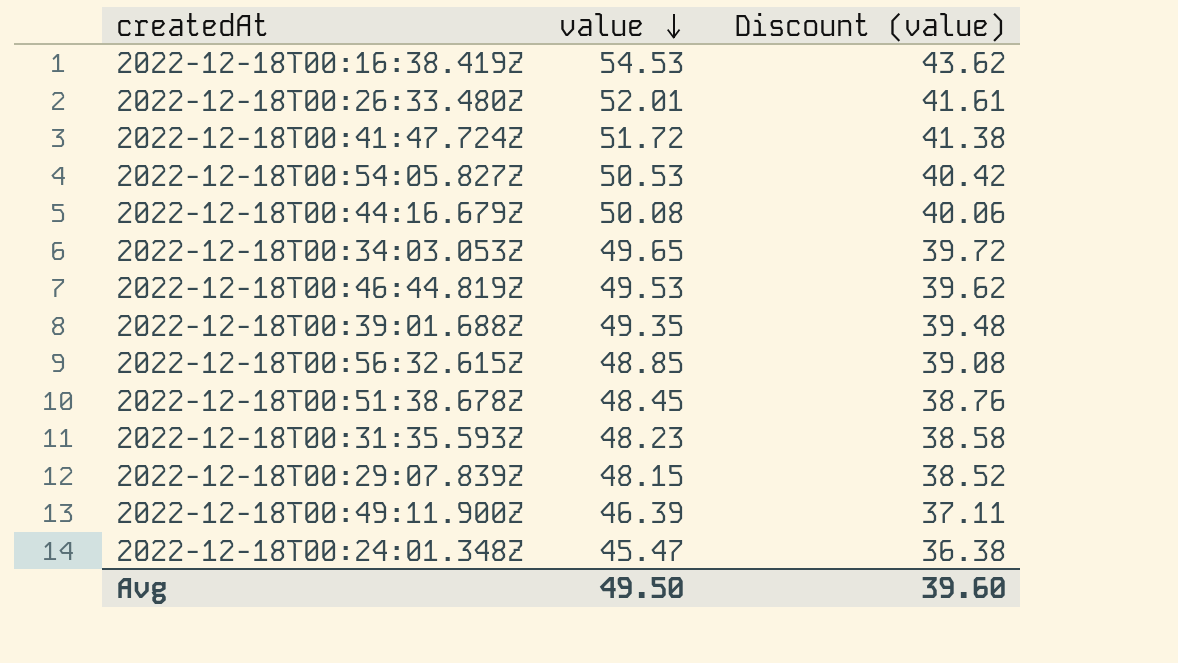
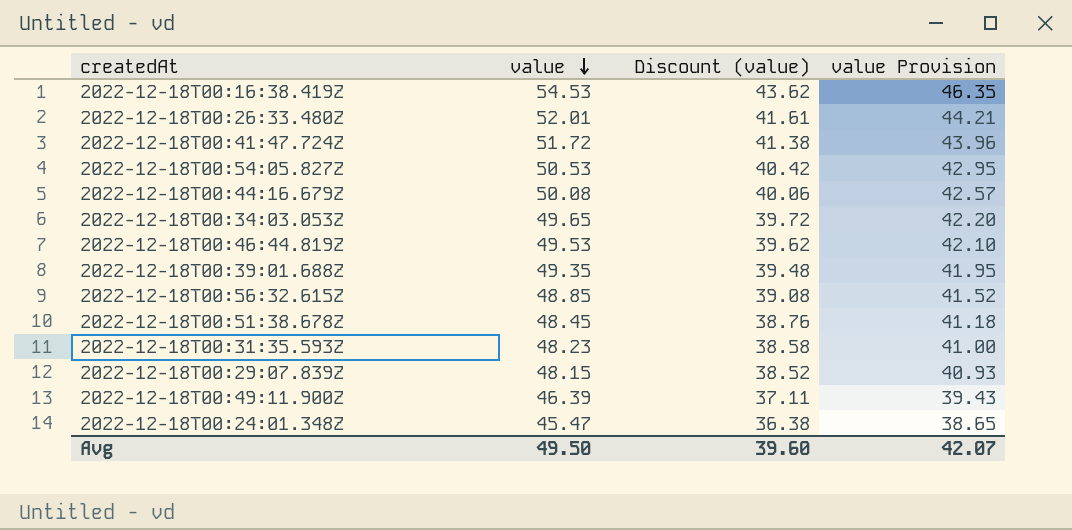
column value Provision | formula: none -> [value] * 0.85

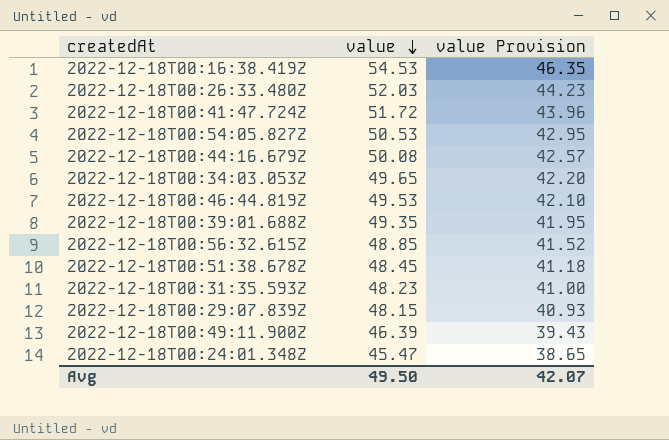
column Discount (value) | formula: [value] * 0.8 -> none
2022-12-18T00:26:33.480Z | value: 52.01 -> 52.03
2022-12-18T00:26:33.480Z | value Provision: 44.21 -> 44.23

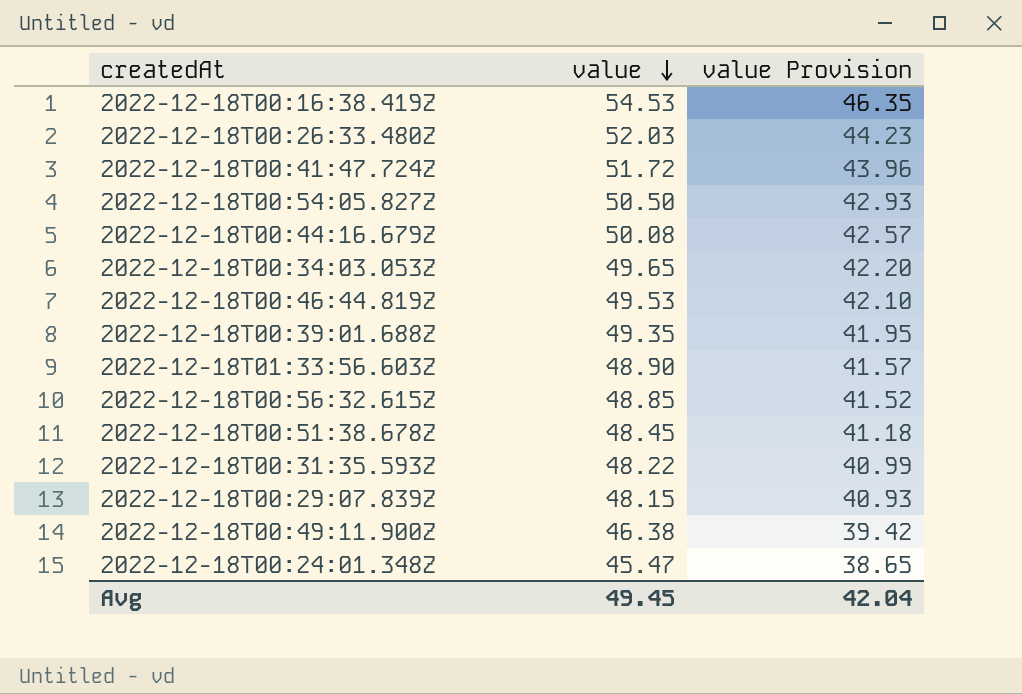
2022-12-18T00:54:05.827Z | value: 50.53 -> 50.50
2022-12-18T00:54:05.827Z | value Provision: 42.95 -> 42.93
row 2022-12-18T01:33:56.603Z: none -> 48.90 | 41.57
2022-12-18T00:31:35.593Z | value: 48.23 -> 48.22
2022-12-18T00:31:35.593Z | value Provision: 41.00 -> 40.99
2022-12-18T00:49:11.900Z | value: 46.39 -> 46.38
2022-12-18T00:49:11.900Z | value Provision: 39.43 -> 39.42
Avg | value: 49.50 -> 49.45
Avg | value Provision: 42.07 -> 42.04

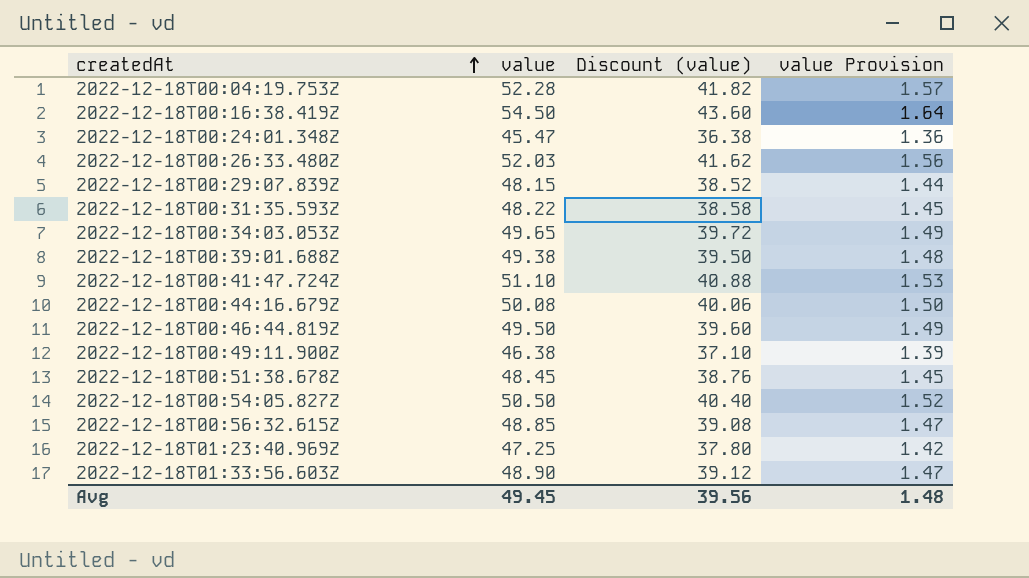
row order: value descending -> createdAt ascending
column Discount (value) | formula: none -> [value] * 0.8
column value Provision | formula: [value] * 0.85 -> [value] * 0.03
row 2022-12-18T00:04:19.753Z: none -> 52.28 | 41.82 | 1.57
2022-12-18T00:16:38.419Z | value: 54.53 -> 54.50
2022-12-18T00:39:01.688Z | value: 49.35 -> 49.38
2022-12-18T00:41:47.724Z | value: 51.72 -> 51.10
2022-12-18T00:46:44.819Z | value: 49.53 -> 49.50
row 2022-12-18T01:23:40.969Z: none -> 47.25 | 37.80 | 1.42
Avg | value Provision: 42.04 -> 1.48

